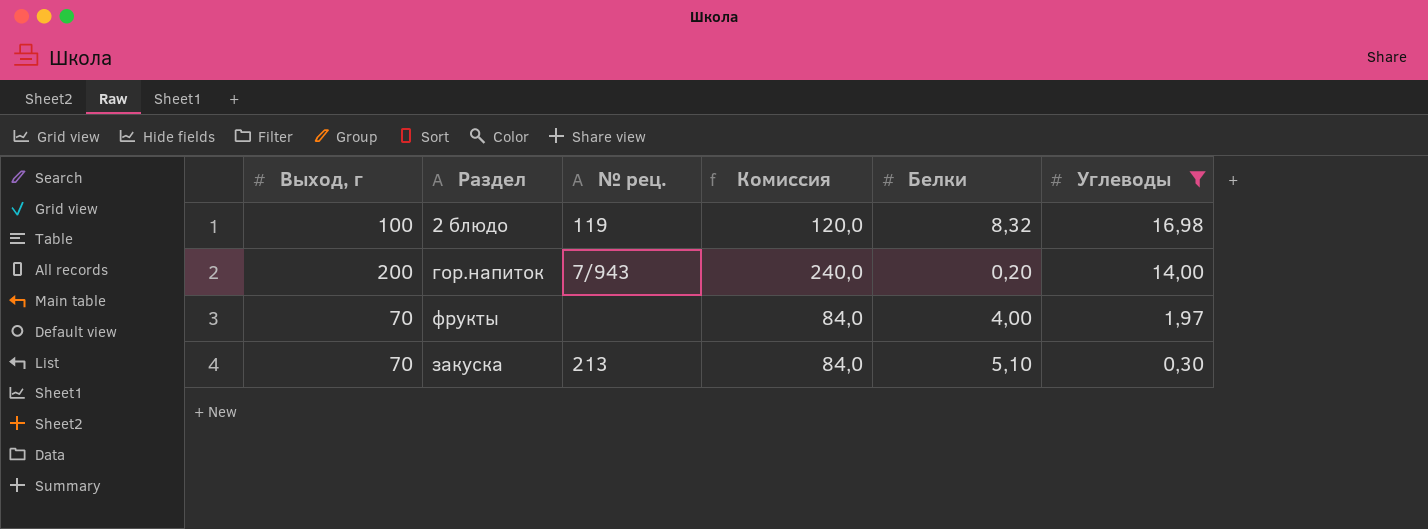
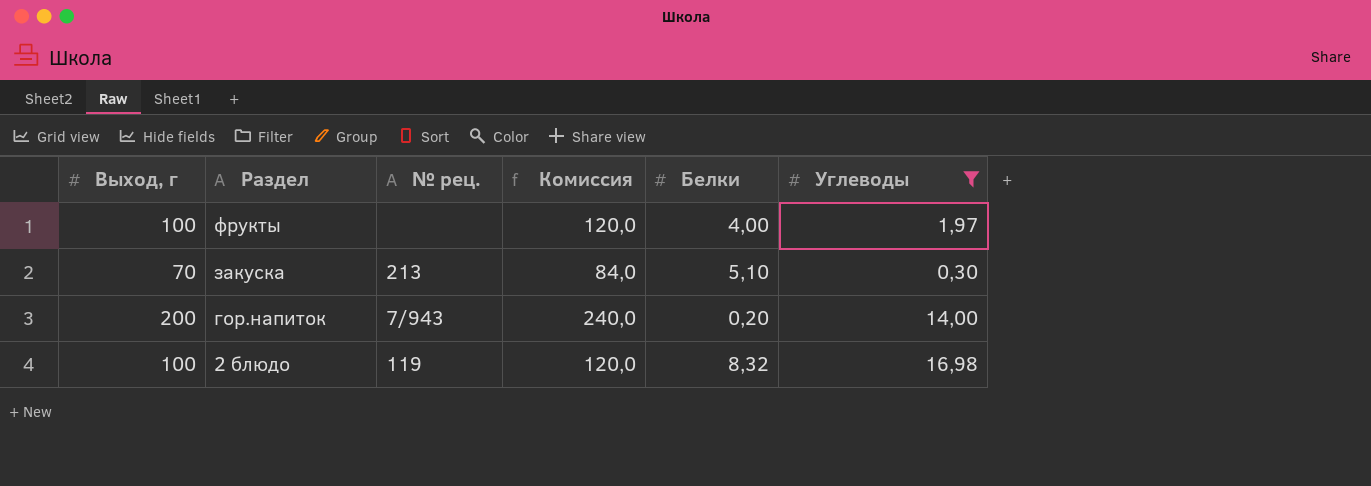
row order: Углеводы descending -> Раздел descending
фрукты | Выход, г: 70 -> 100
фрукты | Комиссия: 84,0 -> 120,0

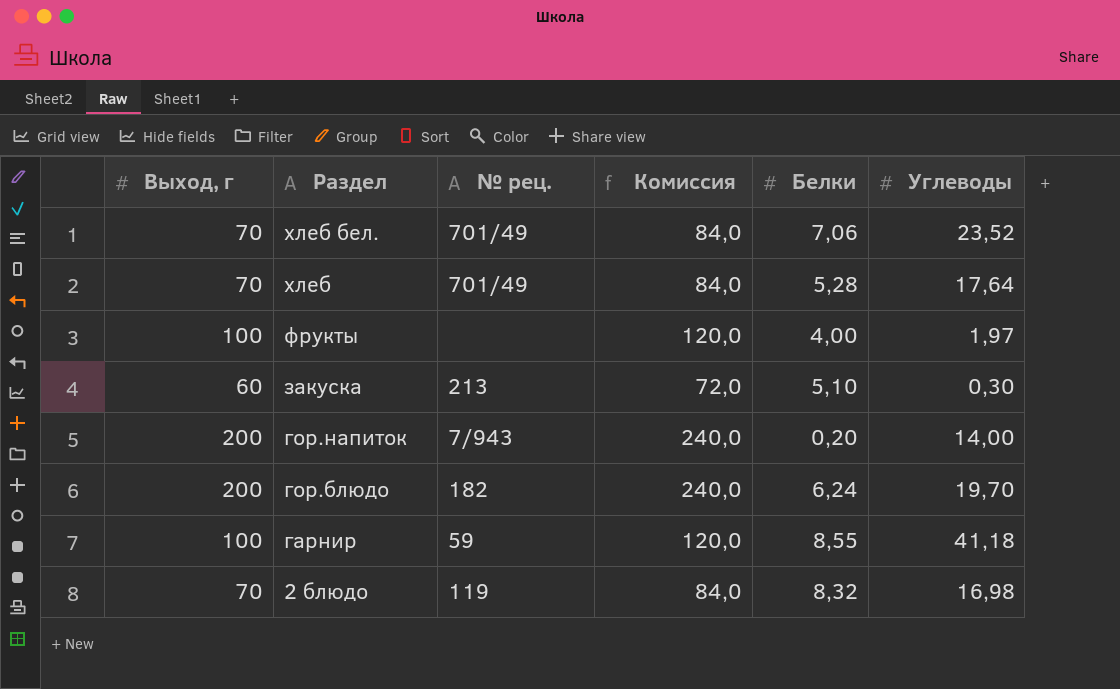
filter: Углеводы <= 16,98 -> none
закуска | Выход, г: 70 -> 60
закуска | Комиссия: 84,0 -> 72,0
2 блюдо | Выход, г: 100 -> 70
2 блюдо | Комиссия: 120,0 -> 84,0

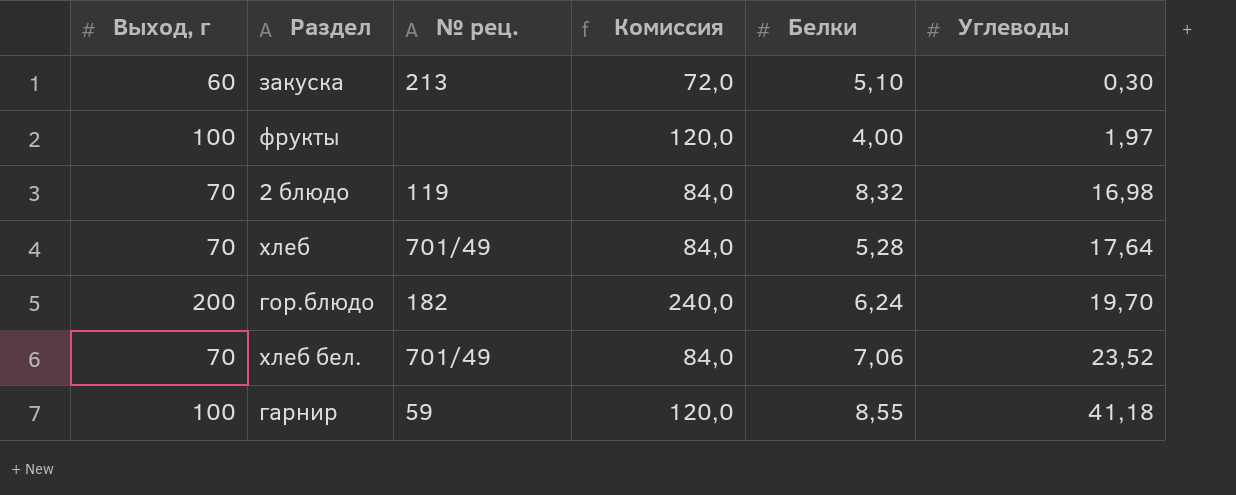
row order: Раздел descending -> Углеводы ascending
row гор.напиток: 200 | 7/943 | 240,0 | 0,20 | 14,00 -> none

